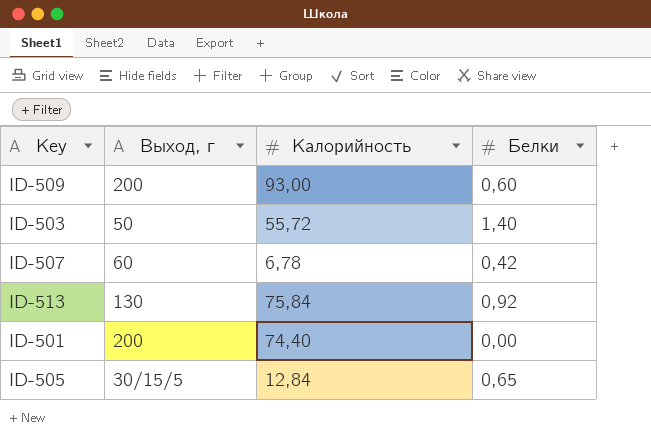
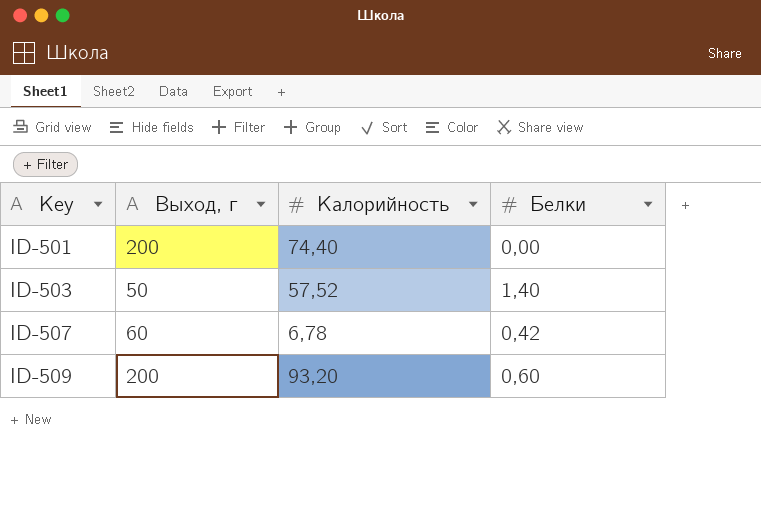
row order: none -> Key ascending
row ID-513: 130 | 75,84 | 0,92 -> none
row ID-505: 30/15/5 | 12,84 | 0,65 -> none
ID-503 | Калорийность: 55,72 -> 57,52
ID-509 | Калорийность: 93,00 -> 93,20

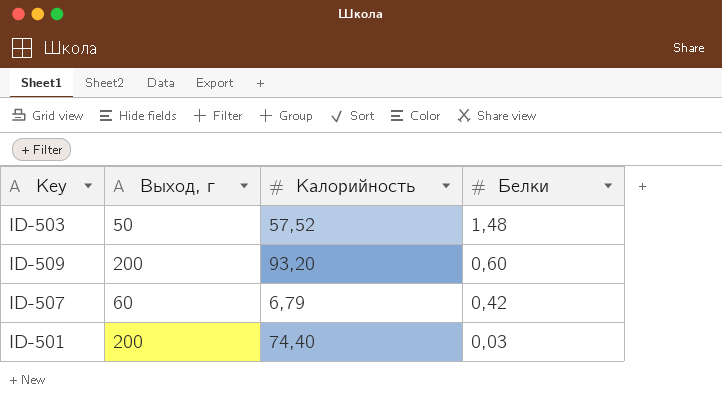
row order: Key ascending -> Белки descending
ID-503 | Белки: 1,40 -> 1,48
ID-507 | Калорийность: 6,78 -> 6,79
ID-501 | Белки: 0,00 -> 0,03

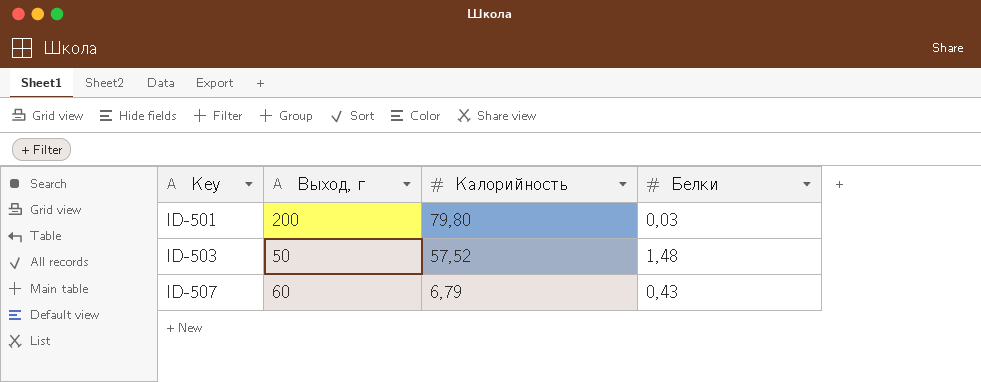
row order: Белки descending -> Key ascending
row ID-509: 200 | 93,20 | 0,60 -> none
ID-501 | Калорийность: 74,40 -> 79,80
ID-507 | Белки: 0,42 -> 0,43

